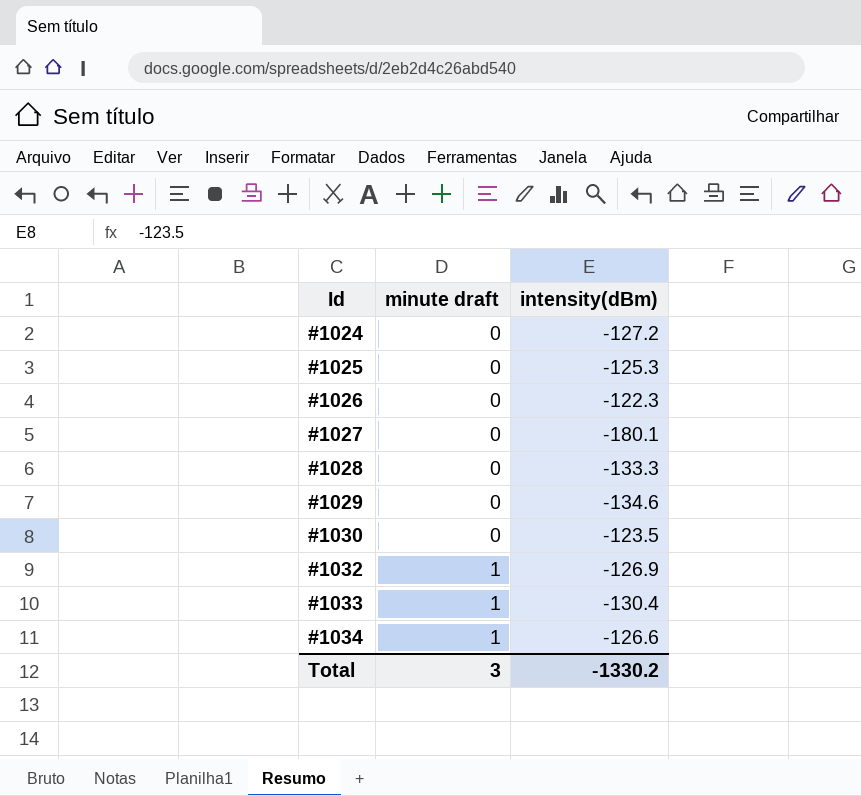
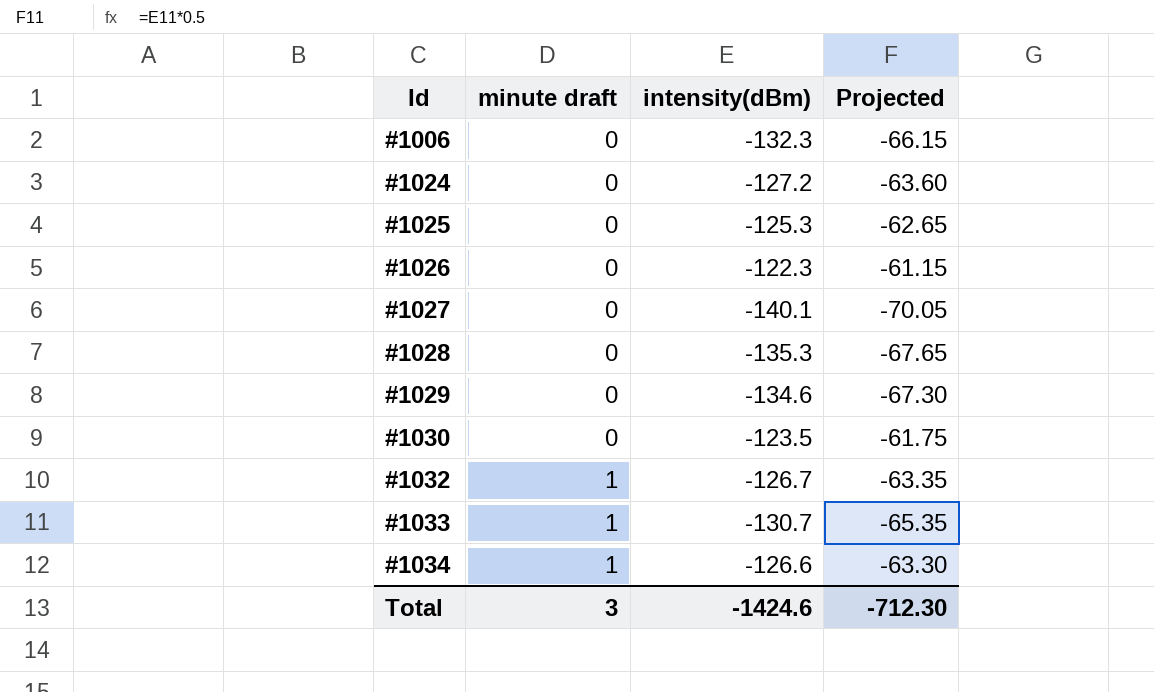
column Projected | formula: none -> [intensity(dBm)] * 0.5
row #1006: none -> 0 | -132.3 | -66.15
#1027 | intensity(dBm): -180.1 -> -140.1
#1028 | intensity(dBm): -133.3 -> -135.3
#1032 | intensity(dBm): -126.9 -> -126.7
#1033 | intensity(dBm): -130.4 -> -130.7
Total | intensity(dBm): -1330.2 -> -1424.6

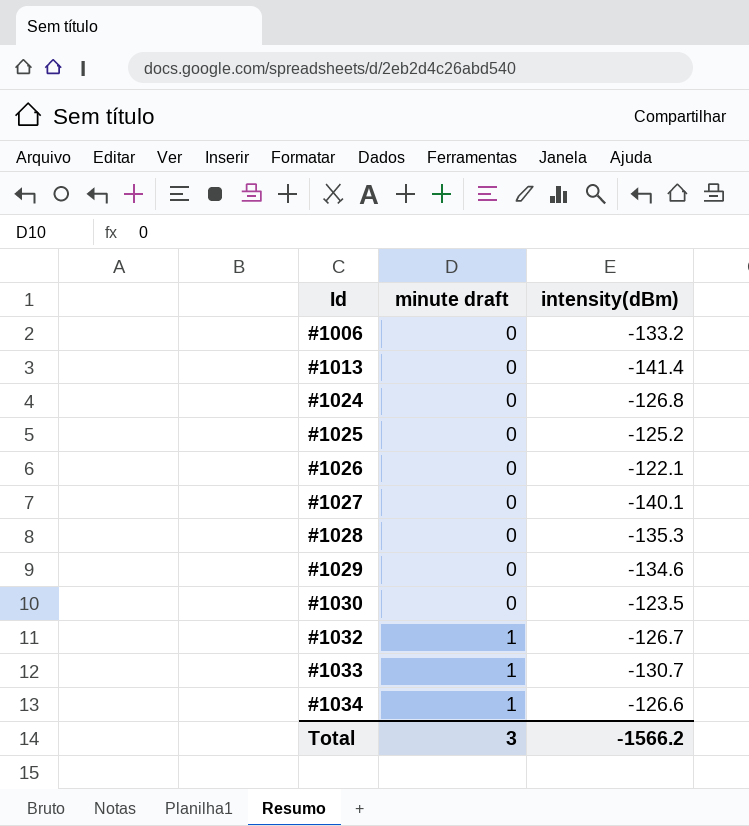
column Projected | formula: [intensity(dBm)] * 0.5 -> none
#1006 | intensity(dBm): -132.3 -> -133.2
row #1013: none -> 0 | -141.4
#1024 | intensity(dBm): -127.2 -> -126.8
#1025 | intensity(dBm): -125.3 -> -125.2
#1026 | intensity(dBm): -122.3 -> -122.1
Total | intensity(dBm): -1424.6 -> -1566.2

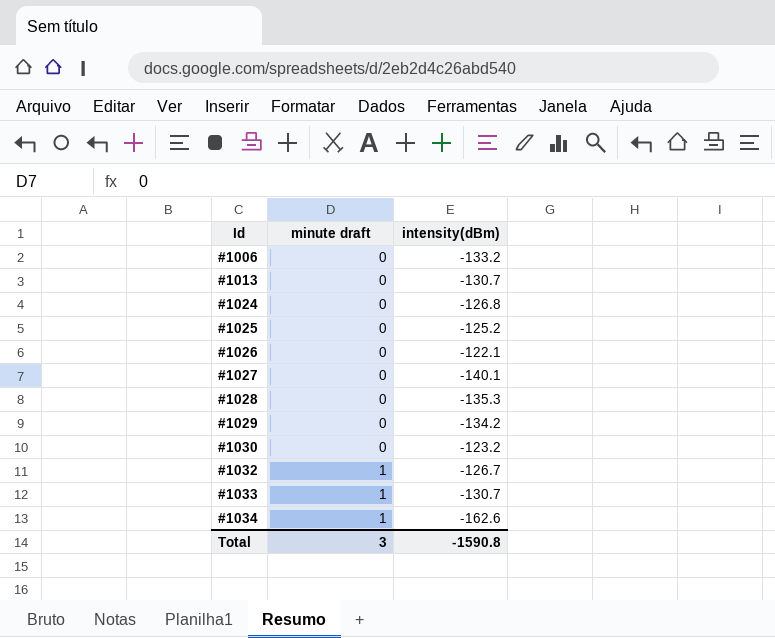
#1013 | intensity(dBm): -141.4 -> -130.7
#1029 | intensity(dBm): -134.6 -> -134.2
#1030 | intensity(dBm): -123.5 -> -123.2
#1034 | intensity(dBm): -126.6 -> -162.6
Total | intensity(dBm): -1566.2 -> -1590.8

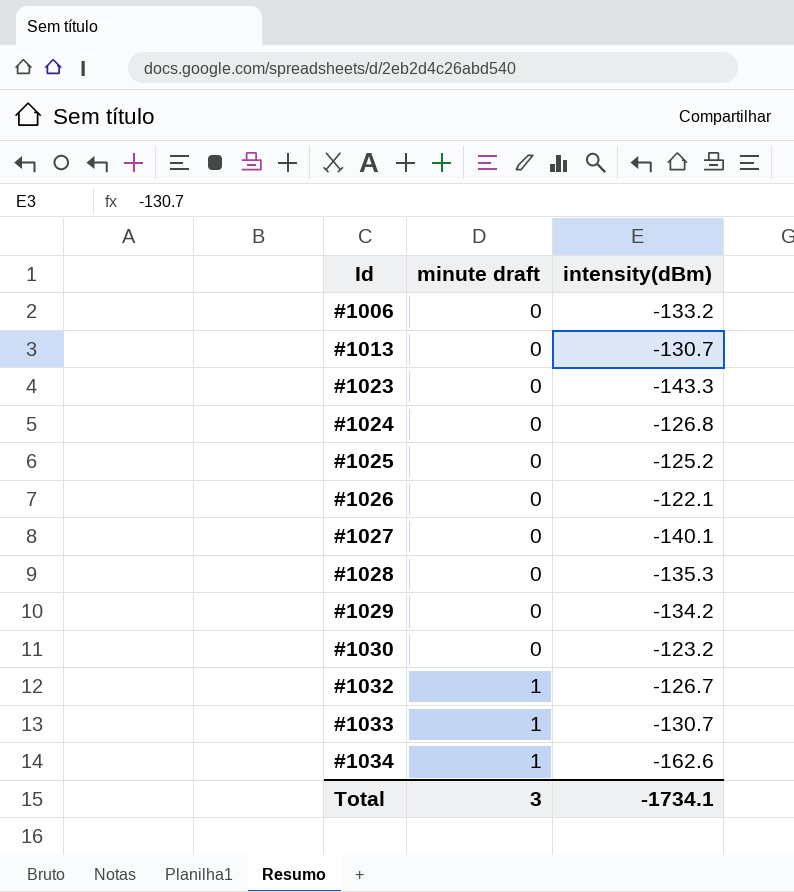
row #1023: none -> 0 | -143.3
Total | intensity(dBm): -1590.8 -> -1734.1

